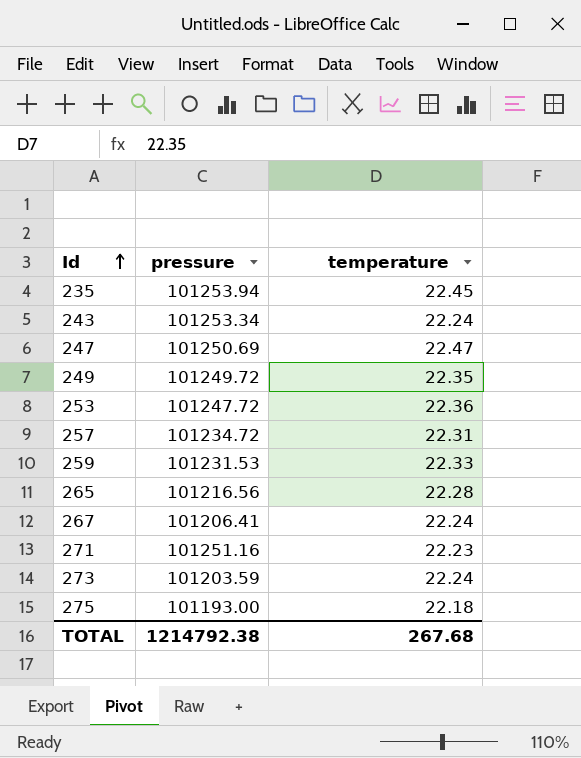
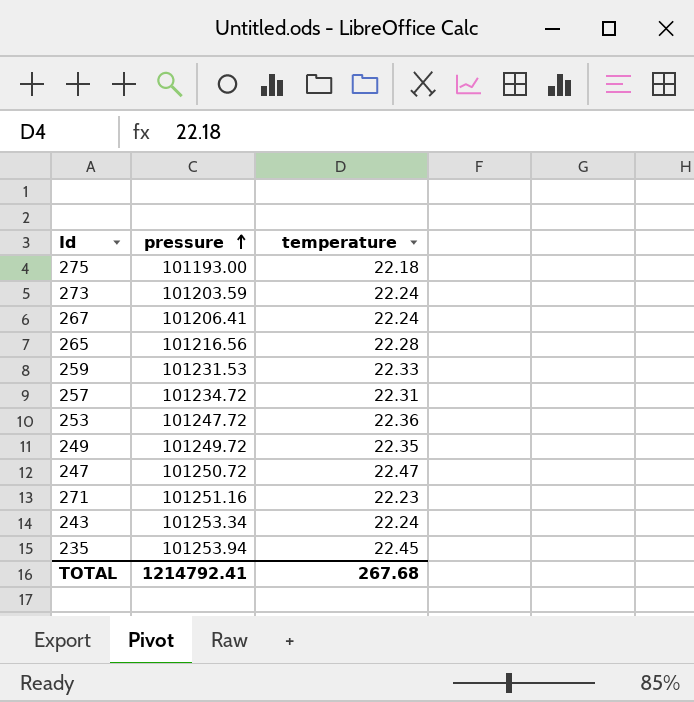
row order: Id ascending -> pressure ascending
247 | pressure: 101250.69 -> 101250.72
TOTAL | pressure: 1214792.38 -> 1214792.41

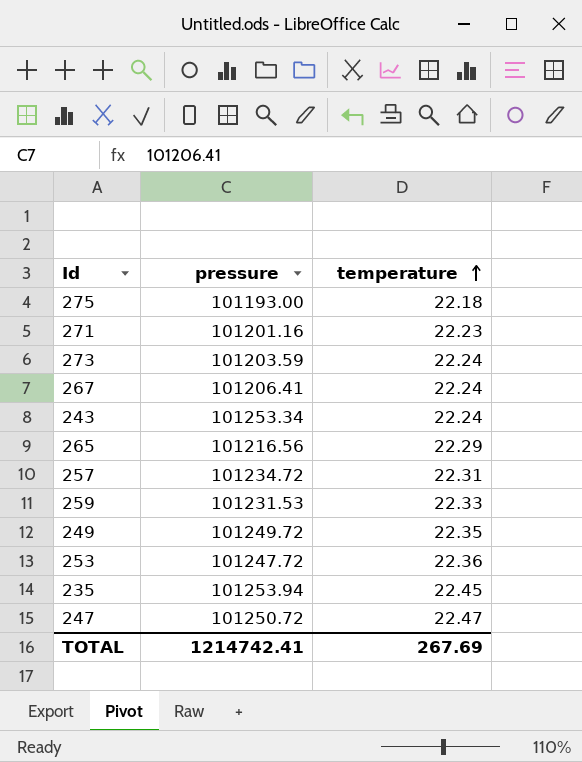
row order: pressure ascending -> temperature ascending
271 | pressure: 101251.16 -> 101201.16
265 | temperature: 22.28 -> 22.29
TOTAL | pressure: 1214792.41 -> 1214742.41
TOTAL | temperature: 267.68 -> 267.69

